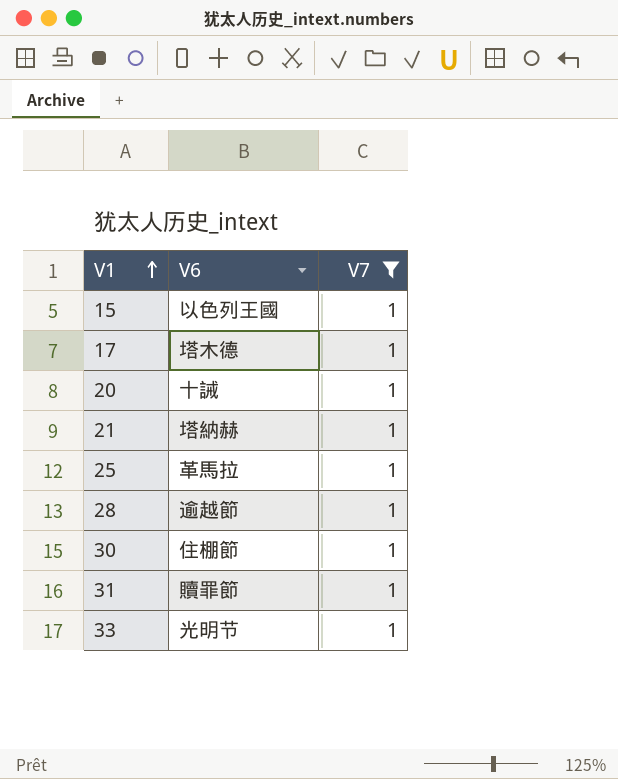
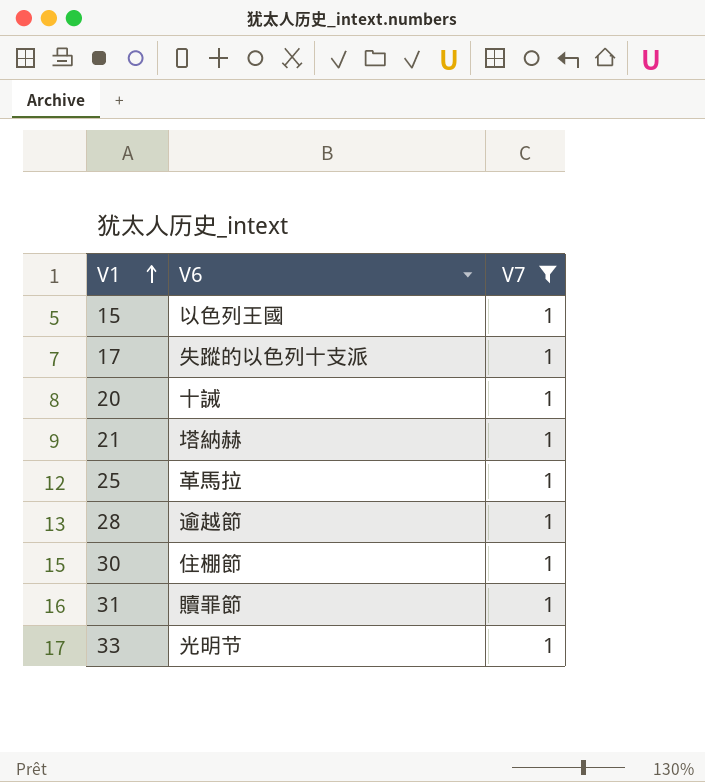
17 | V6: 塔木德 -> 失蹤的以色列十支派

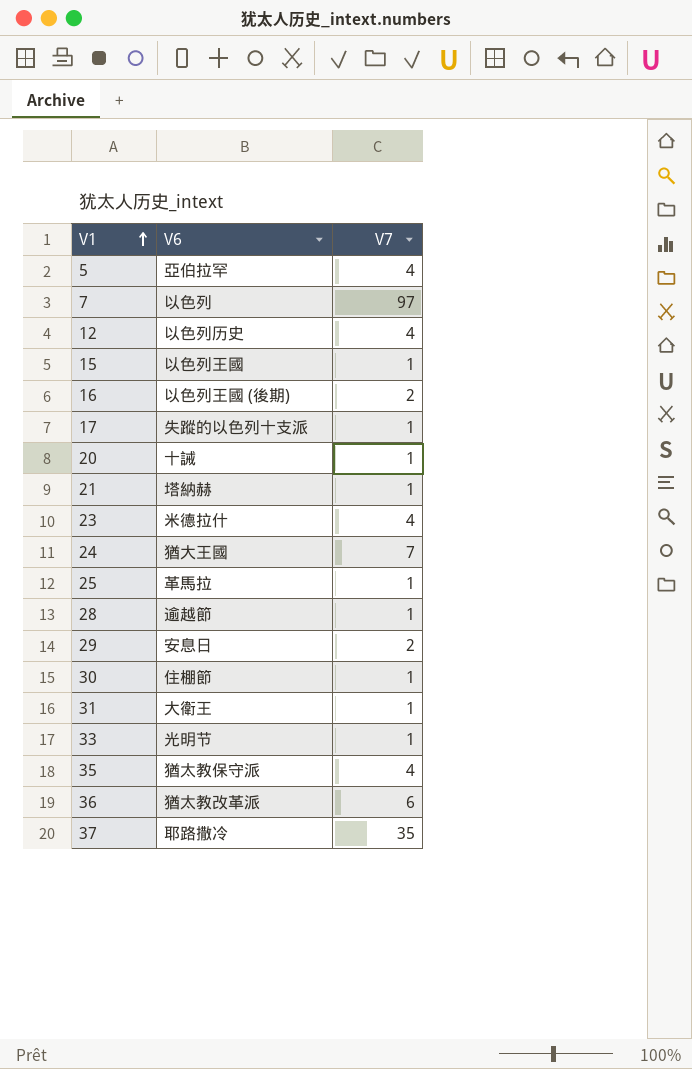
filter: V7 = 1 -> none
31 | V6: 贖罪節 -> 大衛王

